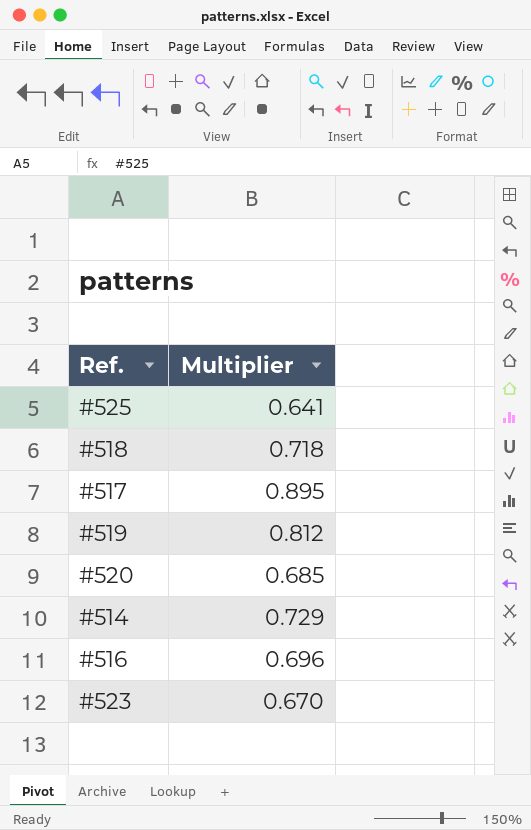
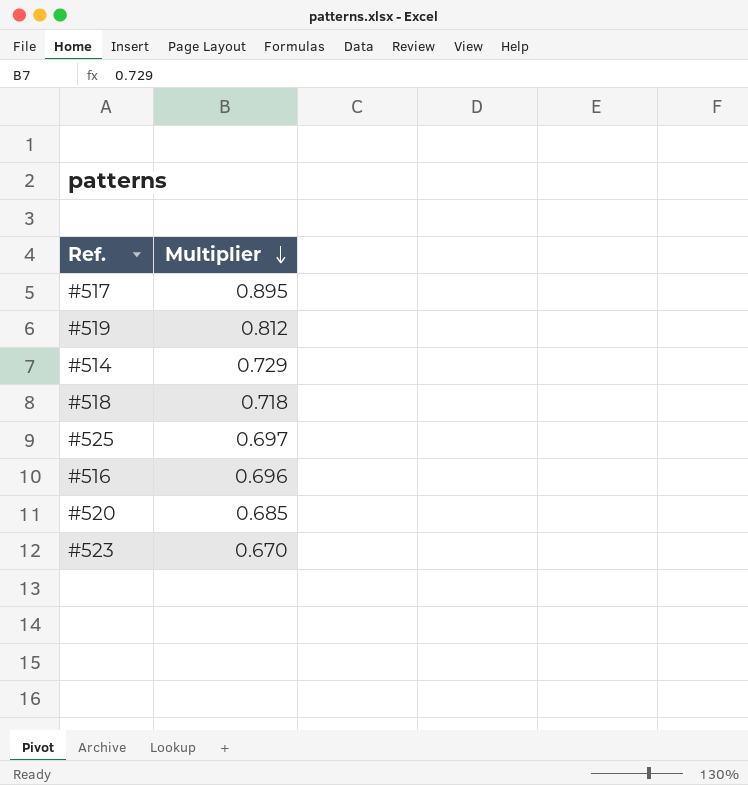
row order: none -> Multiplier descending
#525 | Multiplier: 0.641 -> 0.697

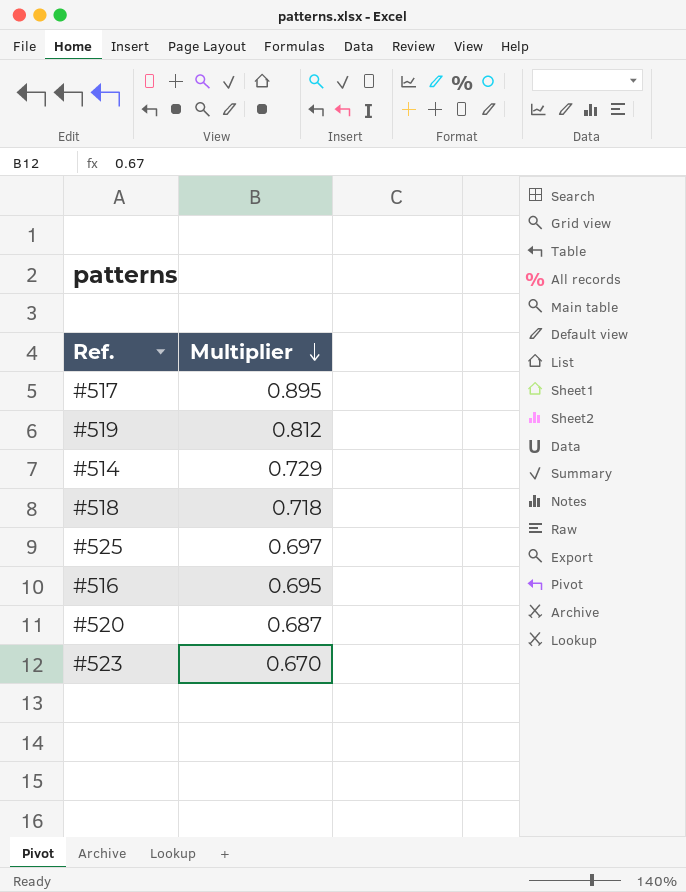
#516 | Multiplier: 0.696 -> 0.695
#520 | Multiplier: 0.685 -> 0.687

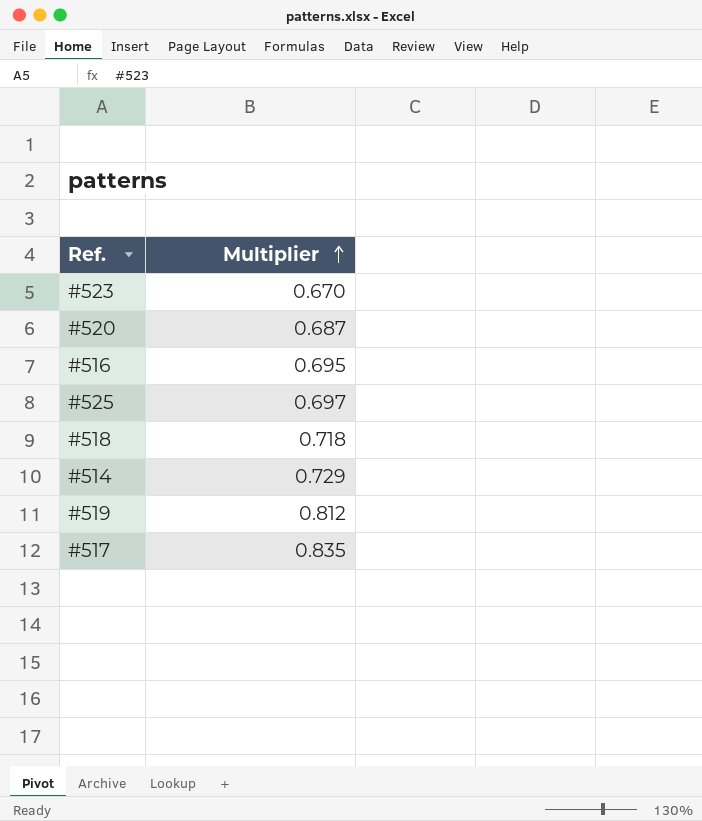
row order: Multiplier descending -> Multiplier ascending
#517 | Multiplier: 0.895 -> 0.835

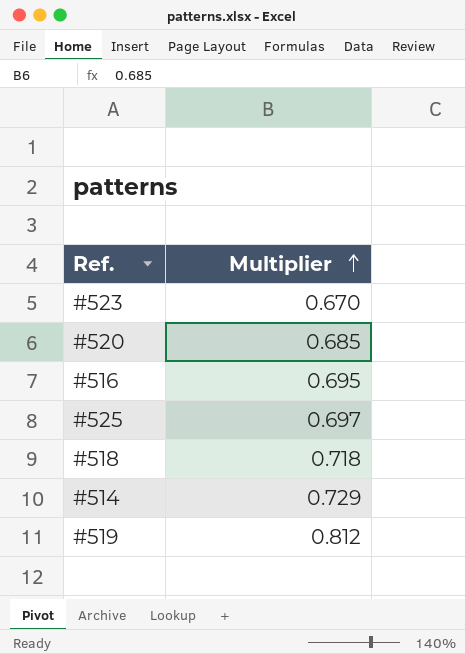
row #517: 0.835 -> none
#520 | Multiplier: 0.687 -> 0.685

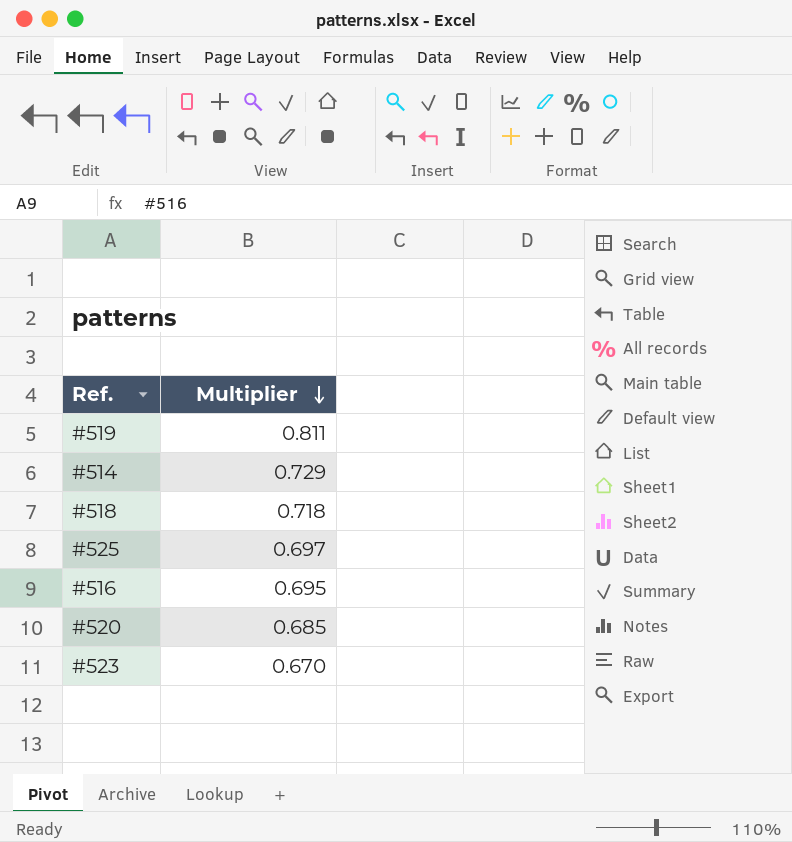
row order: Multiplier ascending -> Multiplier descending
#519 | Multiplier: 0.812 -> 0.811

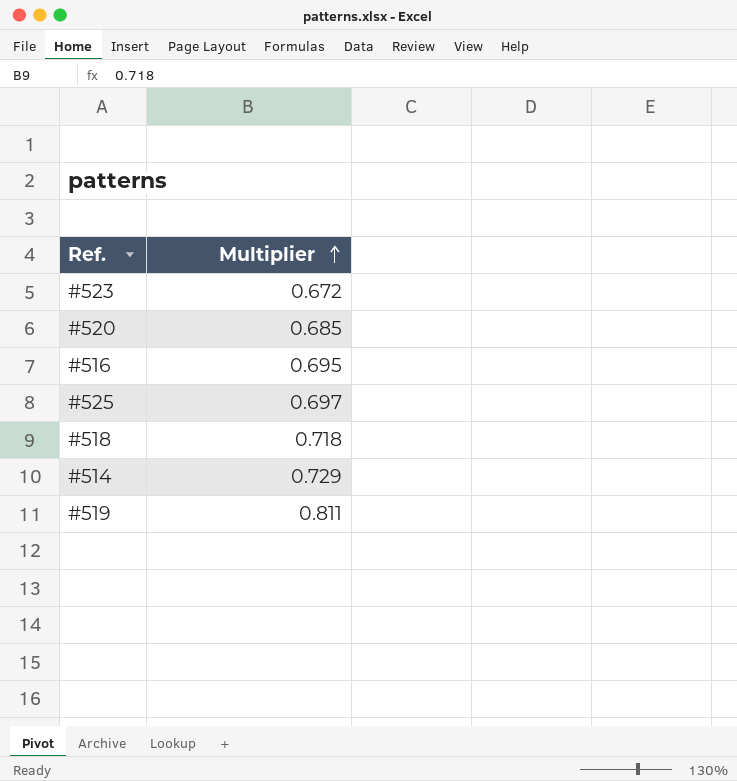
row order: Multiplier descending -> Multiplier ascending
#523 | Multiplier: 0.670 -> 0.672

